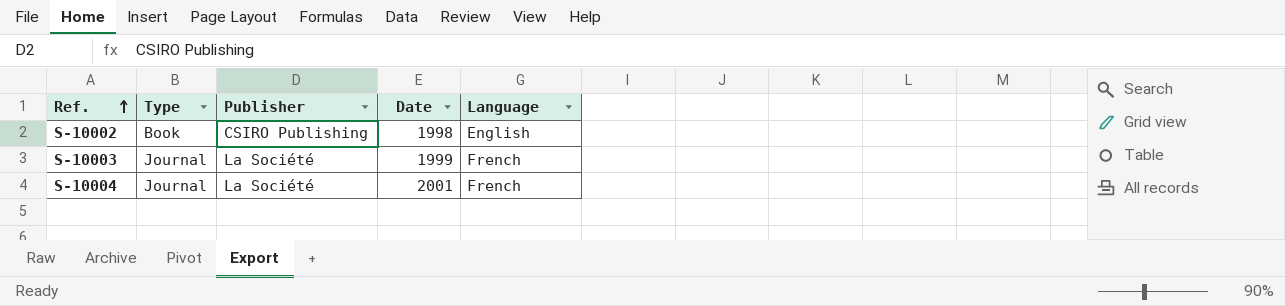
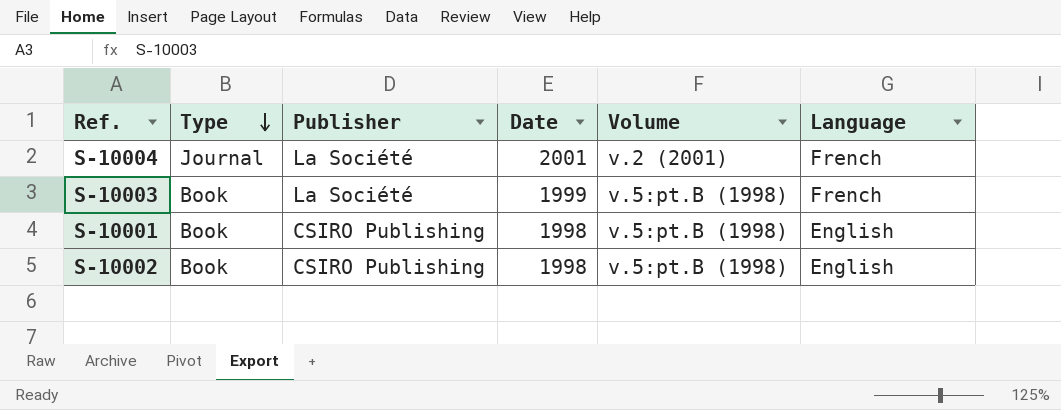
row order: Ref. ascending -> Type descending
column Volume | position: none -> 5
S-10003 | Type: Journal -> Book
row S-10001: none -> Book | CSIRO Publishing | 1998 | v.5:pt.B (1998) | English

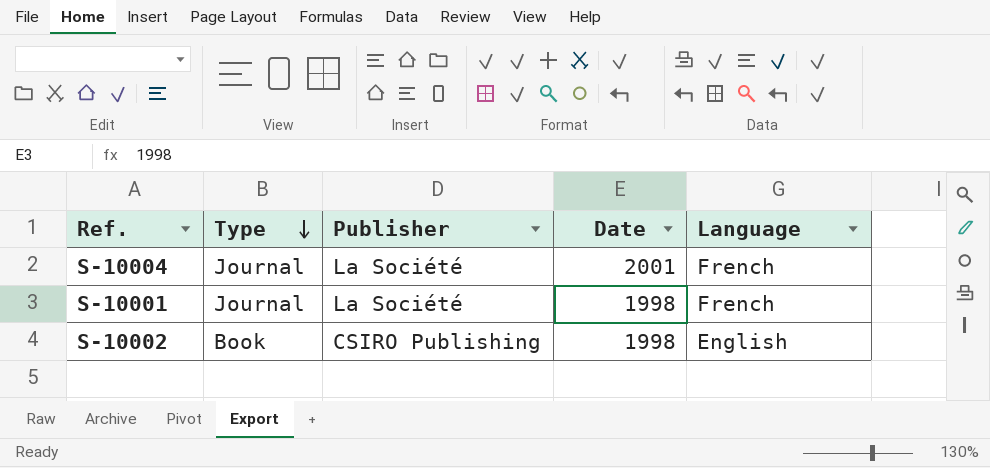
column Volume | position: 5 -> none
row S-10003: Book | La Société | 1999 | v.5:pt.B (1998) | French -> none
S-10001 | Type: Book -> Journal
S-10001 | Publisher: CSIRO Publishing -> La Société
S-10001 | Language: English -> French

